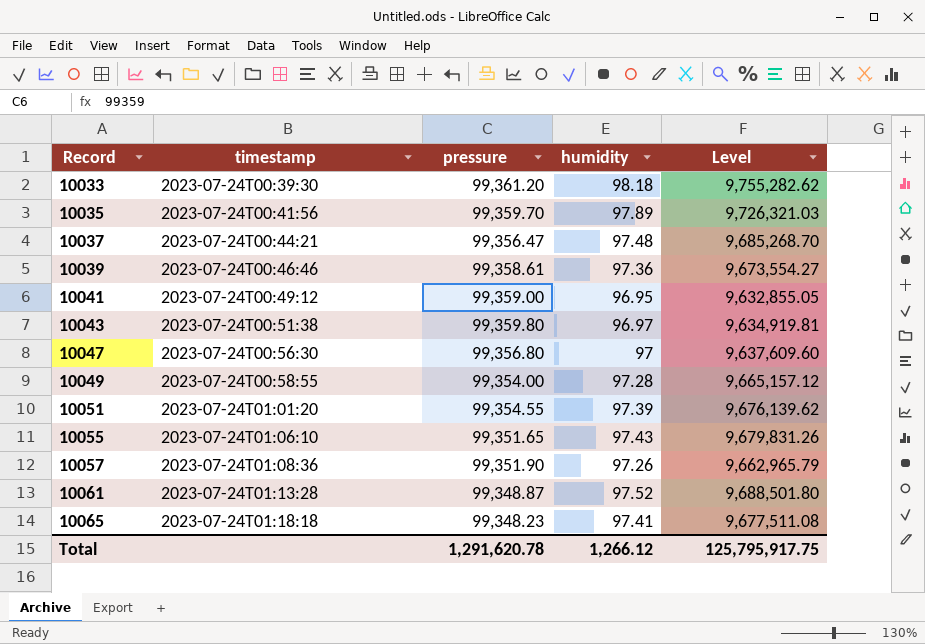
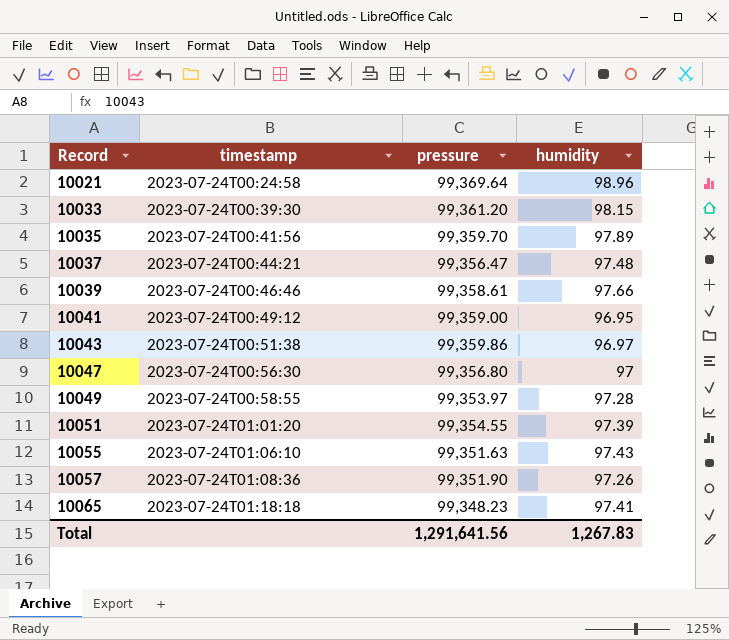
column Level | formula: [pressure] * [humidity] -> none
row 10061: 2023-07-24T01:13:28 | 99,348.87 | 97.52 | 9,688,501.80 -> none
row 10021: none -> 2023-07-24T00:24:58 | 99,369.64 | 98.96
10033 | humidity: 98.18 -> 98.15
10039 | humidity: 97.36 -> 97.66
10043 | pressure: 99,359.80 -> 99,359.86
10049 | pressure: 99,354.00 -> 99,353.97
10055 | pressure: 99,351.65 -> 99,351.63
Total | pressure: 1,291,620.78 -> 1,291,641.56
Total | humidity: 1,266.12 -> 1,267.83

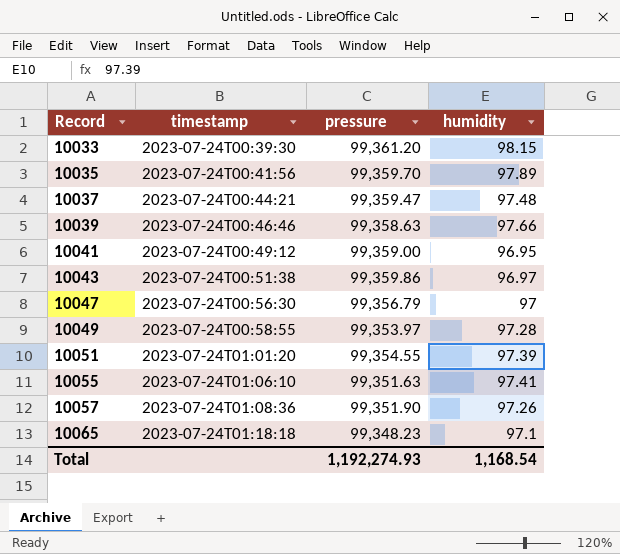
row 10021: 2023-07-24T00:24:58 | 99,369.64 | 98.96 -> none
10037 | pressure: 99,356.47 -> 99,359.47
10039 | pressure: 99,358.61 -> 99,358.63
10047 | pressure: 99,356.80 -> 99,356.79
10055 | humidity: 97.43 -> 97.41
10065 | humidity: 97.41 -> 97.1
Total | pressure: 1,291,641.56 -> 1,192,274.93
Total | humidity: 1,267.83 -> 1,168.54

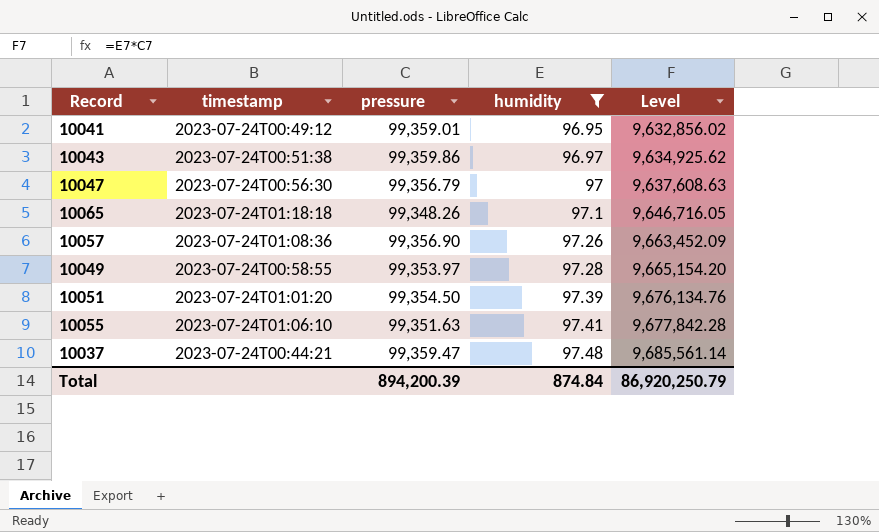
filter: none -> humidity <= 97.48
row order: Record ascending -> humidity ascending
column Level | formula: none -> [pressure] * [humidity]
10041 | pressure: 99,359.00 -> 99,359.01
10065 | pressure: 99,348.23 -> 99,348.26
10057 | pressure: 99,351.90 -> 99,356.90
10051 | pressure: 99,354.55 -> 99,354.50
Total | pressure: 1,192,274.93 -> 894,200.39
Total | humidity: 1,168.54 -> 874.84

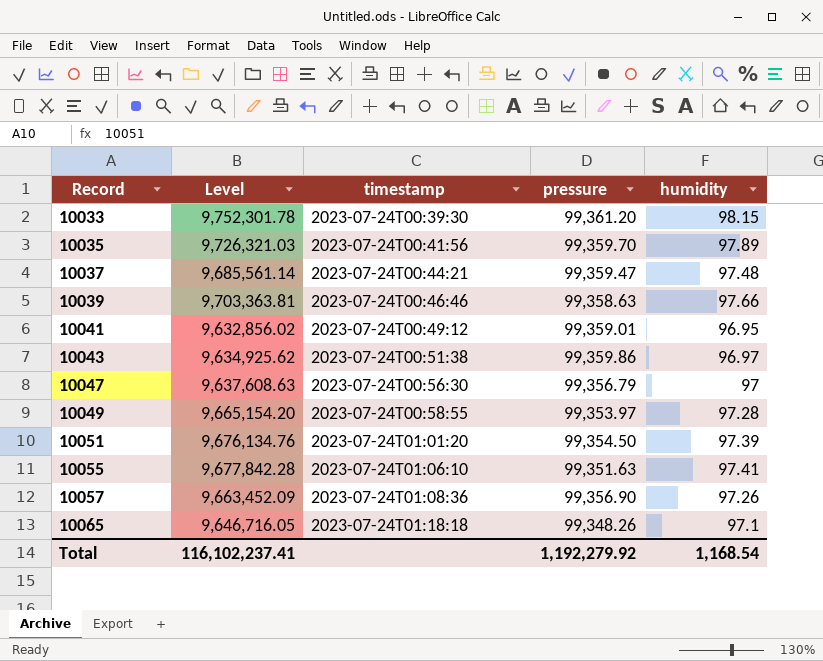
filter: humidity <= 97.48 -> none
row order: humidity ascending -> Record ascending
column Level | position: 5 -> 2
Total | Level: 86,920,250.79 -> 116,102,237.41
Total | pressure: 894,200.39 -> 1,192,279.92
Total | humidity: 874.84 -> 1,168.54

